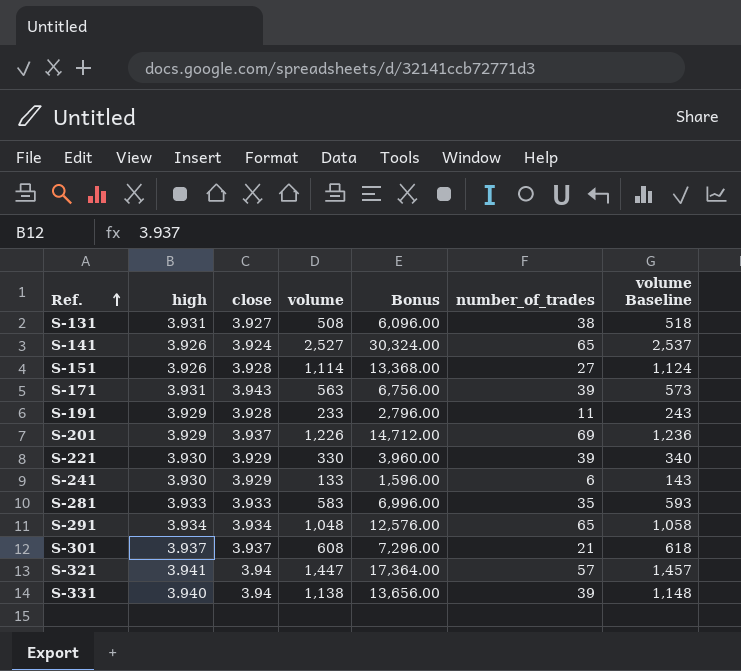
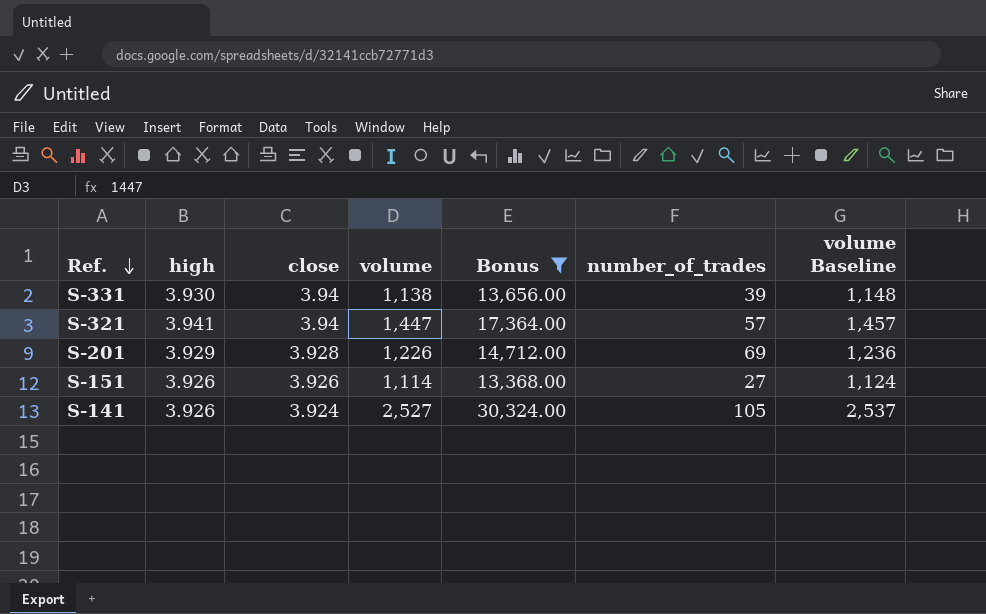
filter: none -> Bonus >= 13,368.00
row order: Ref. ascending -> Ref. descending
S-331 | high: 3.940 -> 3.930
S-201 | close: 3.937 -> 3.928
S-151 | close: 3.928 -> 3.926
S-141 | number_of_trades: 65 -> 105

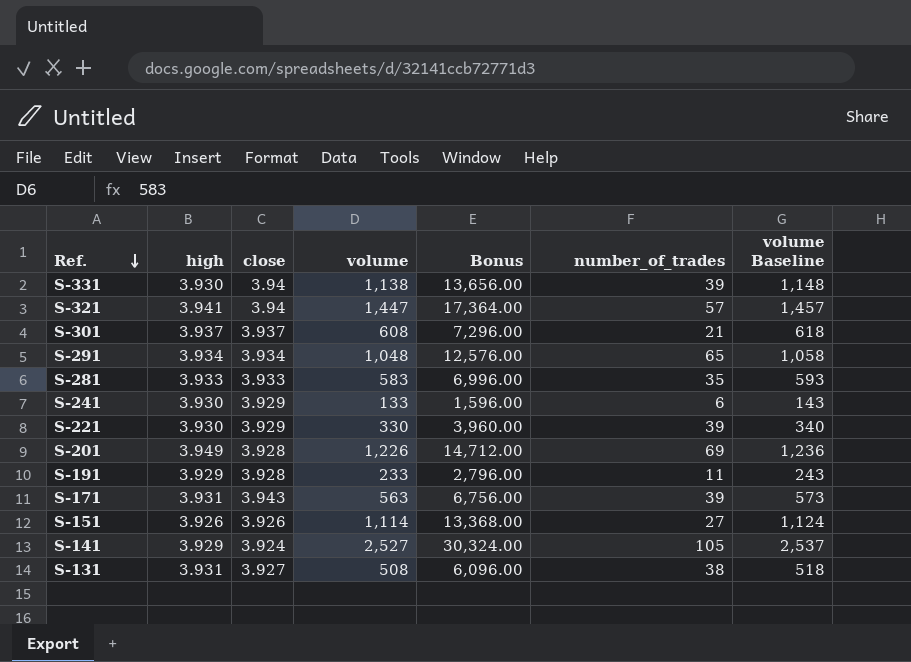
filter: Bonus >= 13,368.00 -> none
S-201 | high: 3.929 -> 3.949
S-141 | high: 3.926 -> 3.929

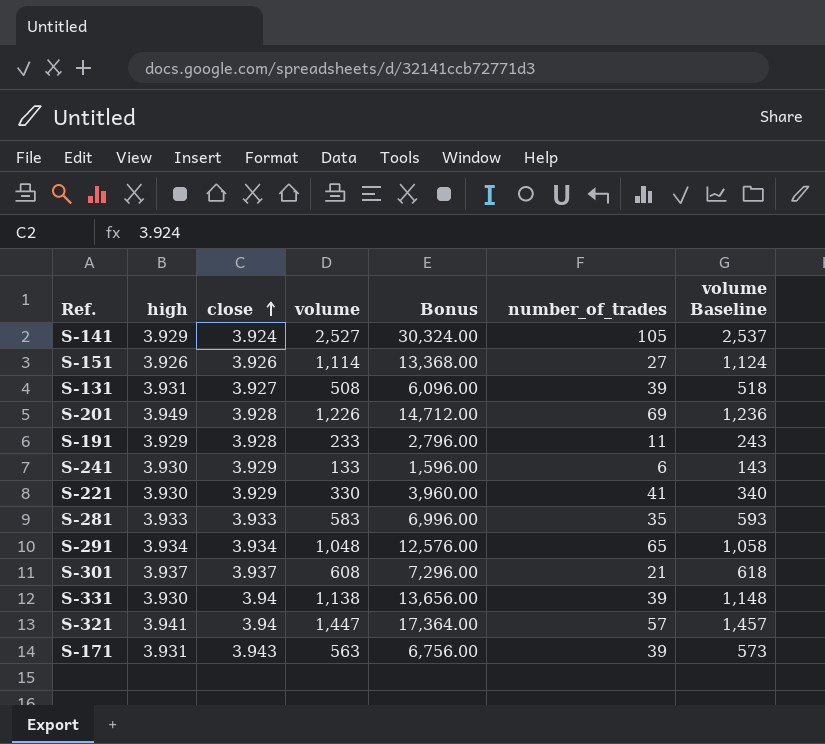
row order: Ref. descending -> close ascending
S-131 | number_of_trades: 38 -> 39
S-221 | number_of_trades: 39 -> 41

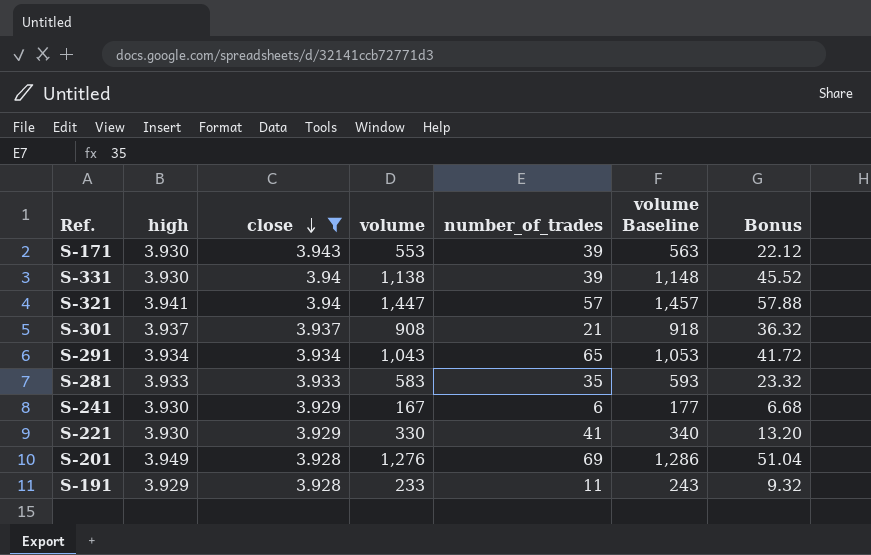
filter: none -> close >= 3.928
row order: close ascending -> close descending
column Bonus | formula: [volume] * 12 -> [volume] * 0.04
column Bonus | position: 5 -> 7
S-171 | high: 3.931 -> 3.930
S-171 | volume: 563 -> 553
S-171 | volume Baseline: 573 -> 563
S-301 | volume: 608 -> 908
S-301 | volume Baseline: 618 -> 918
S-291 | volume: 1,048 -> 1,043
S-291 | volume Baseline: 1,058 -> 1,053
S-241 | volume: 133 -> 167
S-241 | volume Baseline: 143 -> 177
S-201 | volume: 1,226 -> 1,276
S-201 | volume Baseline: 1,236 -> 1,286

